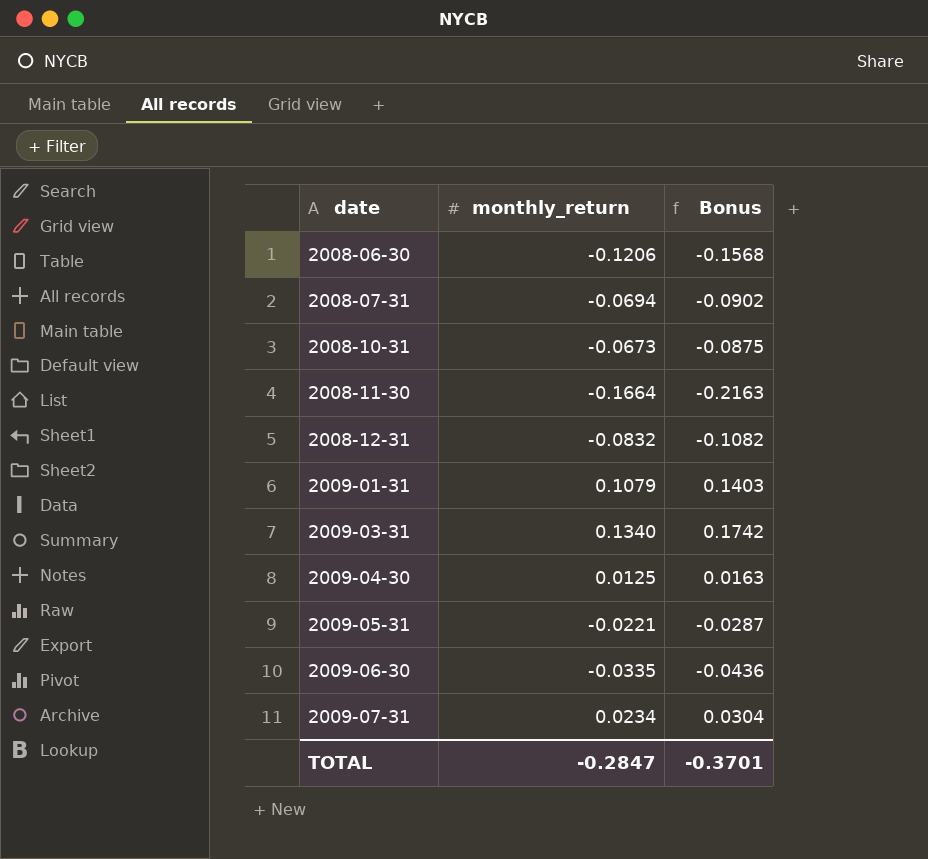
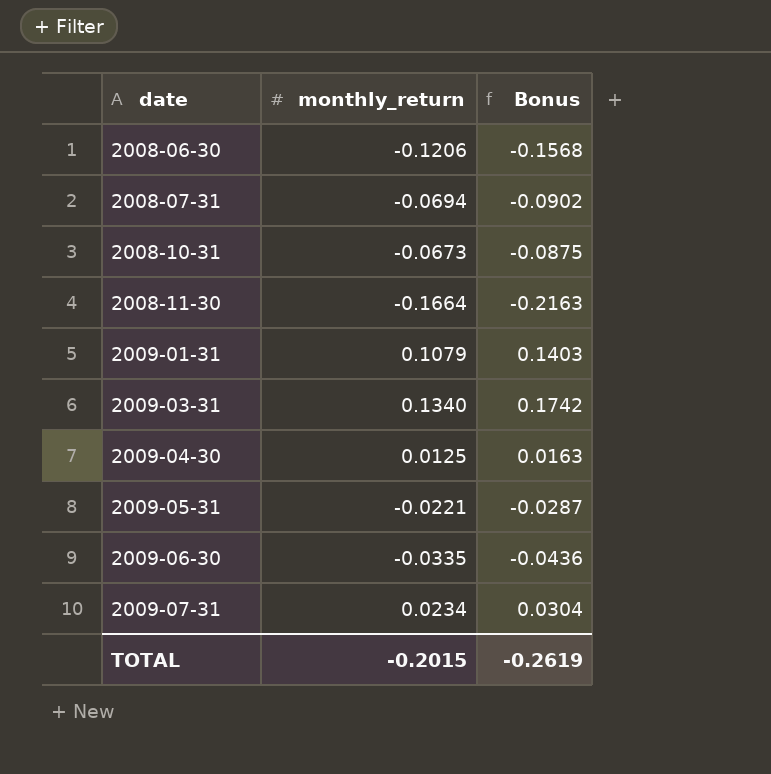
row 2008-12-31: -0.0832 | -0.1082 -> none
TOTAL | monthly_return: -0.2847 -> -0.2015
TOTAL | Bonus: -0.3701 -> -0.2619

